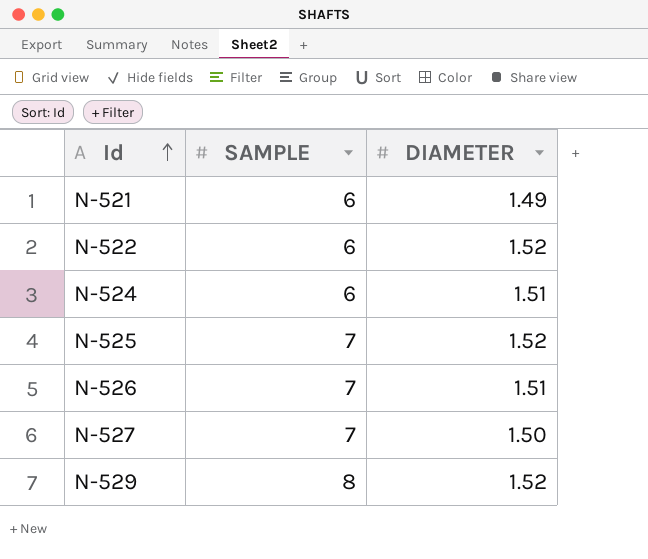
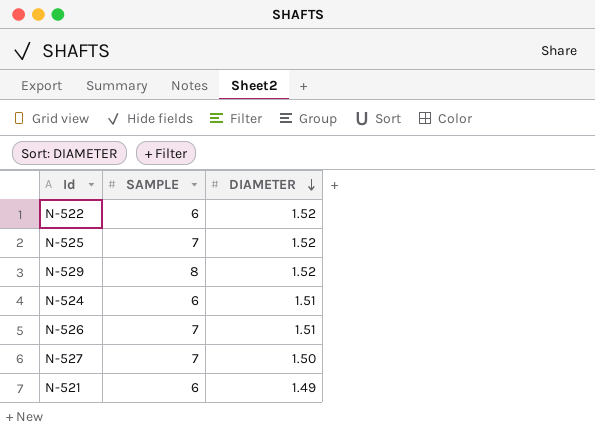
row order: Id ascending -> DIAMETER descending

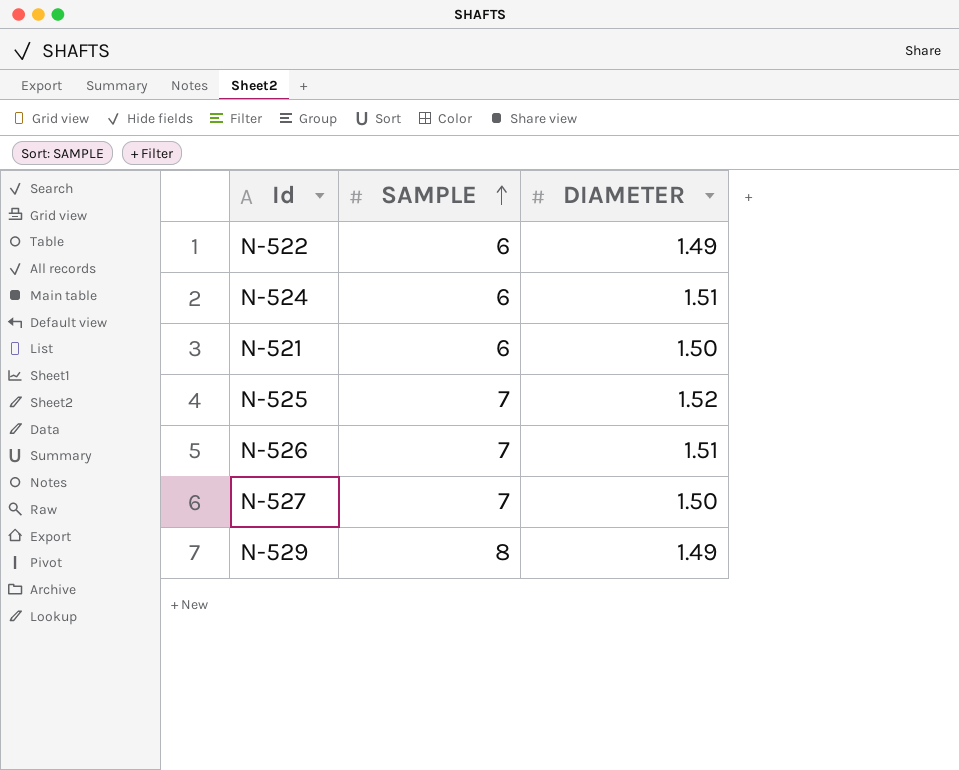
row order: DIAMETER descending -> SAMPLE ascending
N-522 | DIAMETER: 1.52 -> 1.49
N-521 | DIAMETER: 1.49 -> 1.50
N-529 | DIAMETER: 1.52 -> 1.49

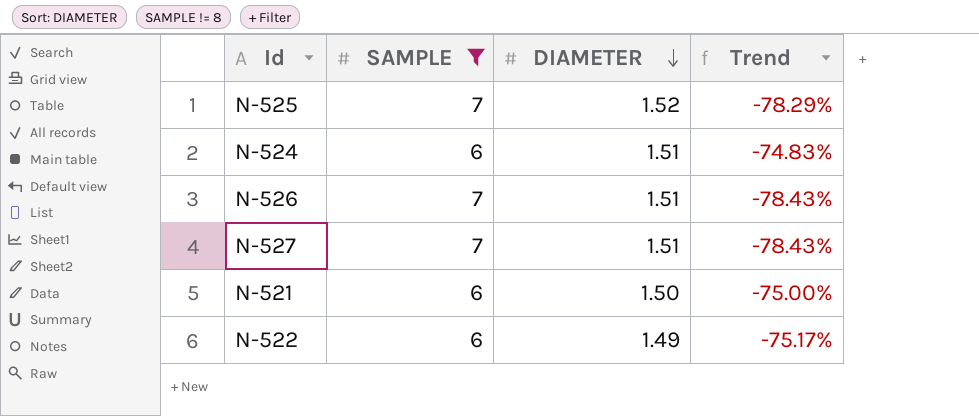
filter: none -> SAMPLE != 8
row order: SAMPLE ascending -> DIAMETER descending
column Trend | formula: none -> ([DIAMETER] - [SAMPLE]) / [SAMPLE]
N-527 | DIAMETER: 1.50 -> 1.51

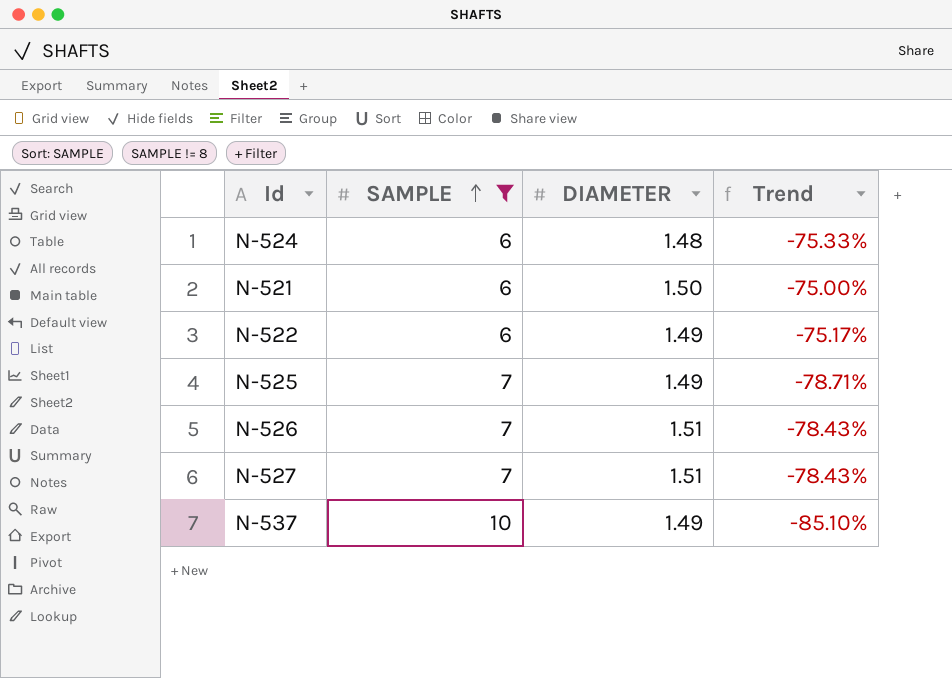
row order: DIAMETER descending -> SAMPLE ascending
N-524 | DIAMETER: 1.51 -> 1.48
N-524 | Trend: -74.83% -> -75.33%
N-525 | DIAMETER: 1.52 -> 1.49
N-525 | Trend: -78.29% -> -78.71%
row N-537: none -> 10 | 1.49 | -85.10%

